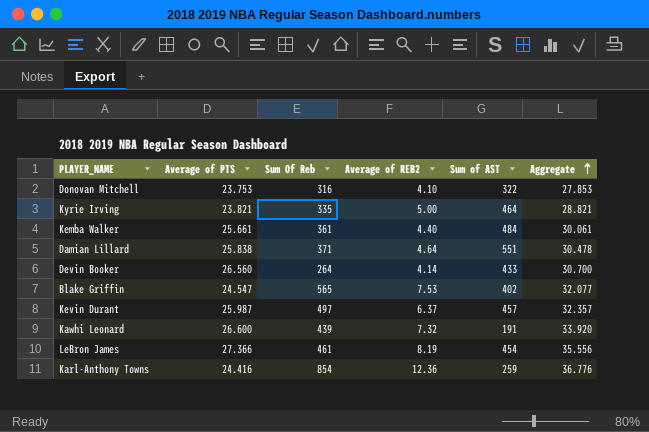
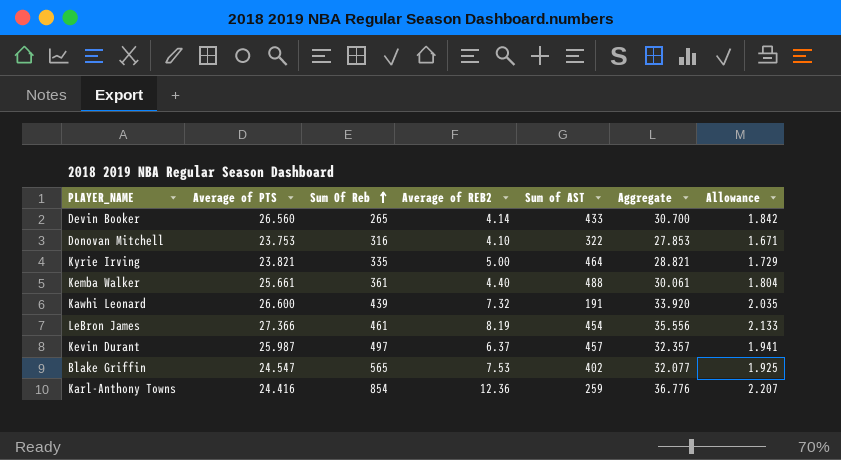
row order: Aggregate ascending -> Sum Of Reb ascending
column Allowance | formula: none -> [Aggregate] * 0.06
row Damian Lillard: 25.838 | 371 | 4.64 | 551 | 30.478 -> none
Devin Booker | Sum Of Reb: 264 -> 265
Kemba Walker | Sum of AST: 484 -> 488

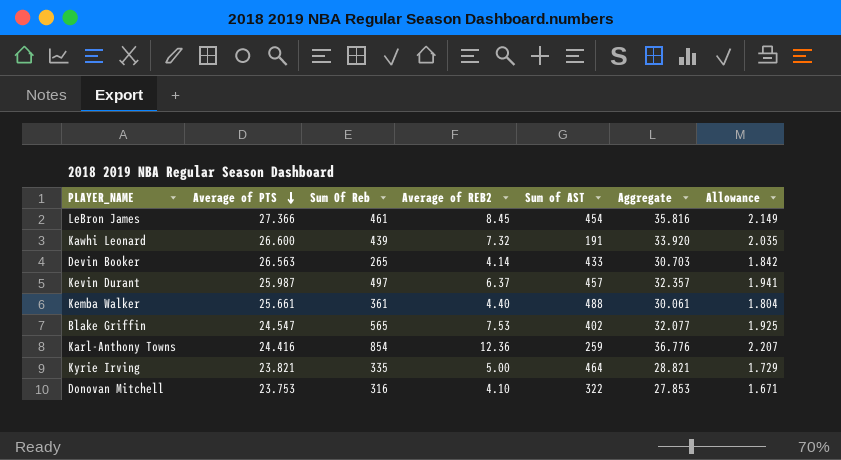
row order: Sum Of Reb ascending -> Average of PTS descending
LeBron James | Average of REB2: 8.19 -> 8.45
LeBron James | Aggregate: 35.556 -> 35.816
LeBron James | Allowance: 2.133 -> 2.149
Devin Booker | Average of PTS: 26.560 -> 26.563
Devin Booker | Aggregate: 30.700 -> 30.703

